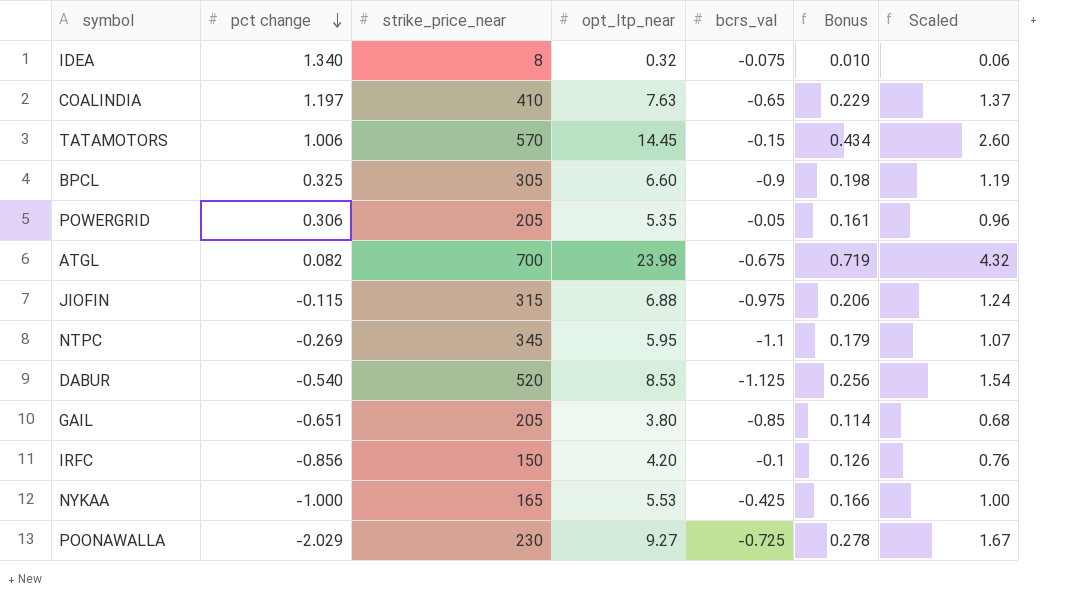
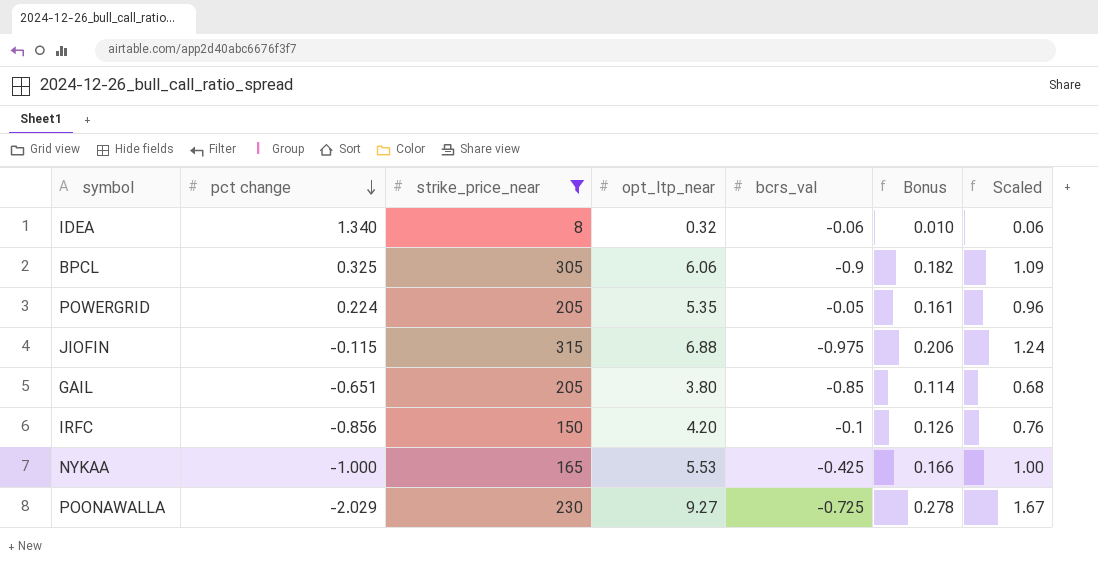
filter: none -> strike_price_near <= 315
IDEA | bcrs_val: -0.075 -> -0.06
BPCL | opt_ltp_near: 6.60 -> 6.06
BPCL | Bonus: 0.198 -> 0.182
BPCL | Scaled: 1.19 -> 1.09
POWERGRID | pct change: 0.306 -> 0.224

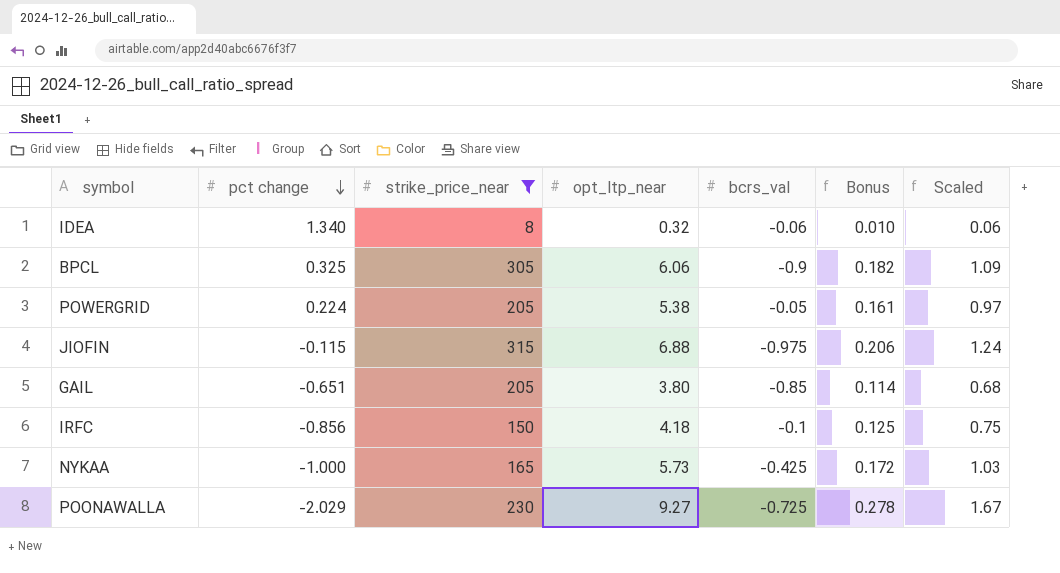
POWERGRID | opt_ltp_near: 5.35 -> 5.38
POWERGRID | Scaled: 0.96 -> 0.97
IRFC | opt_ltp_near: 4.20 -> 4.18
IRFC | Bonus: 0.126 -> 0.125
IRFC | Scaled: 0.76 -> 0.75
NYKAA | opt_ltp_near: 5.53 -> 5.73
NYKAA | Bonus: 0.166 -> 0.172
NYKAA | Scaled: 1.00 -> 1.03

